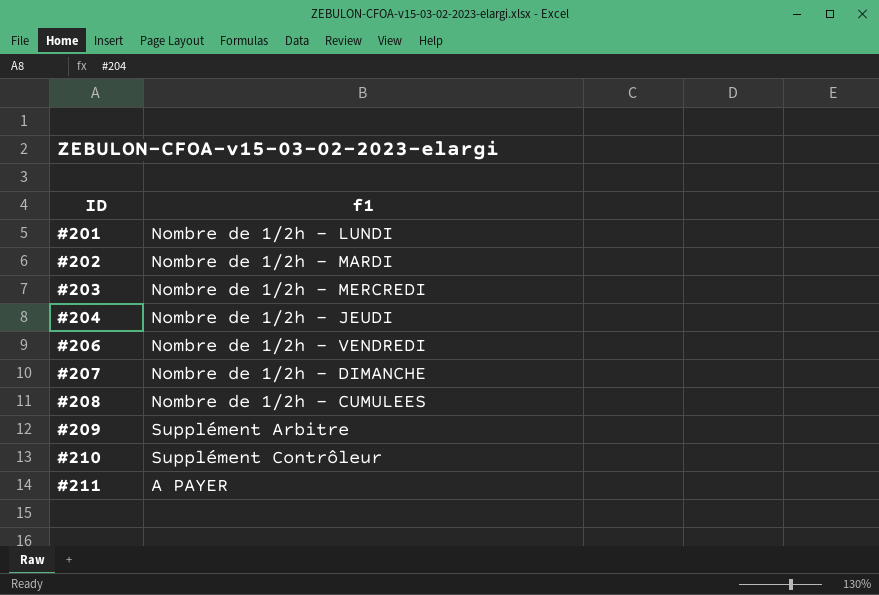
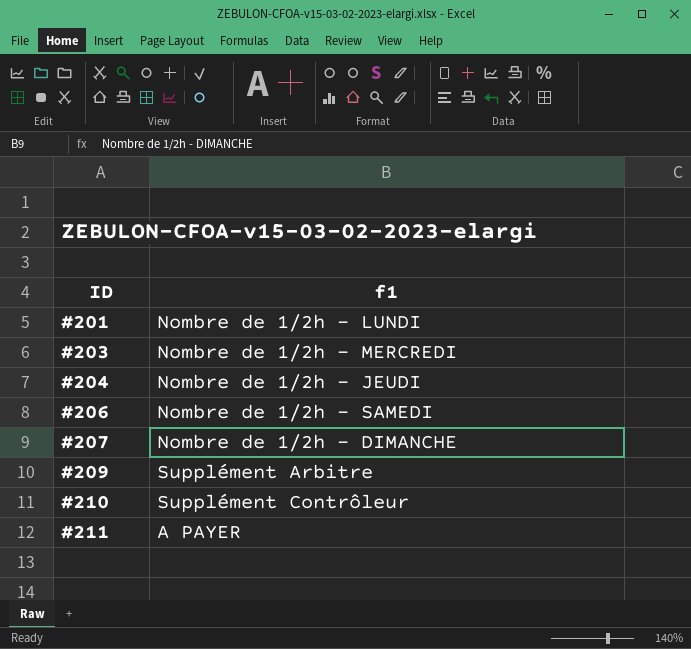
row #202: Nombre de 1/2h - MARDI -> none
row #208: Nombre de 1/2h - CUMULEES -> none
#206 | f1: Nombre de 1/2h - VENDREDI -> Nombre de 1/2h - SAMEDI

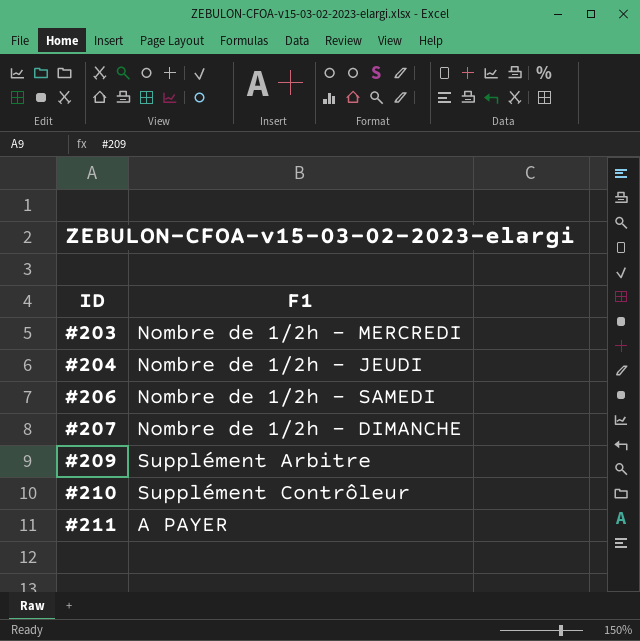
column name: f1 -> F1
row #201: Nombre de 1/2h - LUNDI -> none

